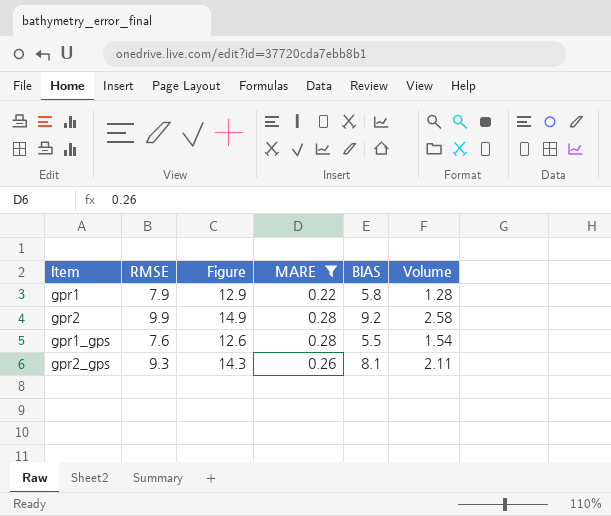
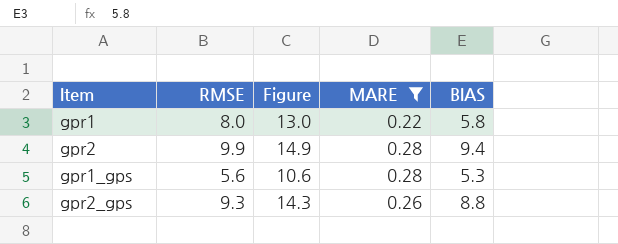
column Volume | formula: [MARE] * [BIAS] -> none
gpr1 | RMSE: 7.9 -> 8.0
gpr1 | Figure: 12.9 -> 13.0
gpr2 | BIAS: 9.2 -> 9.4
gpr1_gps | RMSE: 7.6 -> 5.6
gpr1_gps | Figure: 12.6 -> 10.6
gpr1_gps | BIAS: 5.5 -> 5.3
gpr2_gps | BIAS: 8.1 -> 8.8

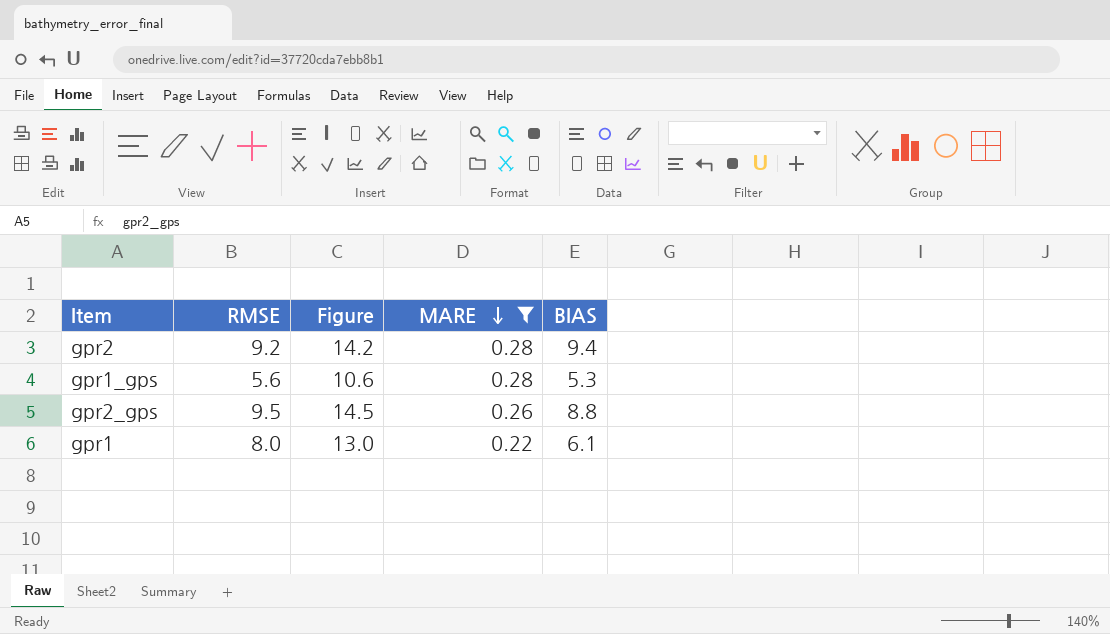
row order: none -> MARE descending
gpr2 | RMSE: 9.9 -> 9.2
gpr2 | Figure: 14.9 -> 14.2
gpr2_gps | RMSE: 9.3 -> 9.5
gpr2_gps | Figure: 14.3 -> 14.5
gpr1 | BIAS: 5.8 -> 6.1

